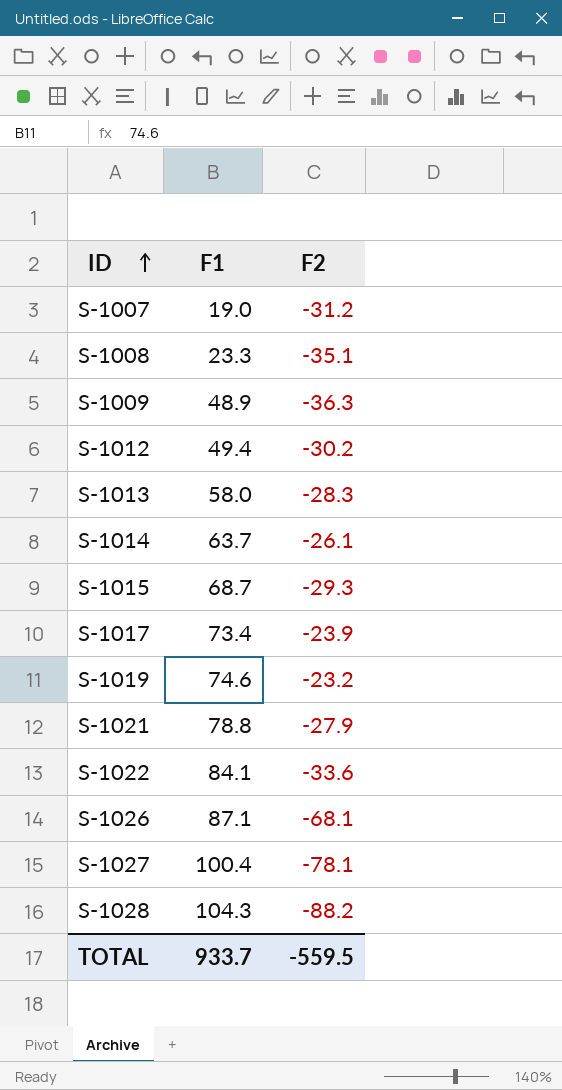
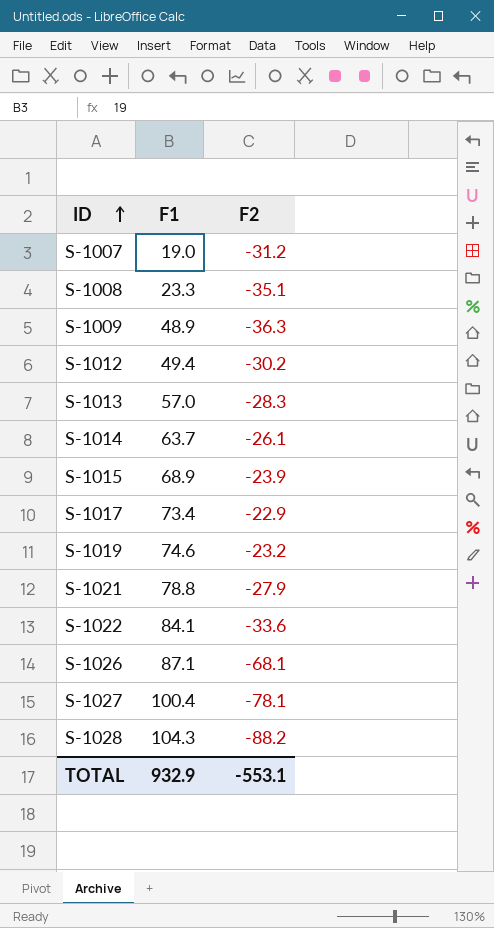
S-1013 | F1: 58.0 -> 57.0
S-1015 | F1: 68.7 -> 68.9
S-1015 | F2: -29.3 -> -23.9
S-1017 | F2: -23.9 -> -22.9
TOTAL | F1: 933.7 -> 932.9
TOTAL | F2: -559.5 -> -553.1

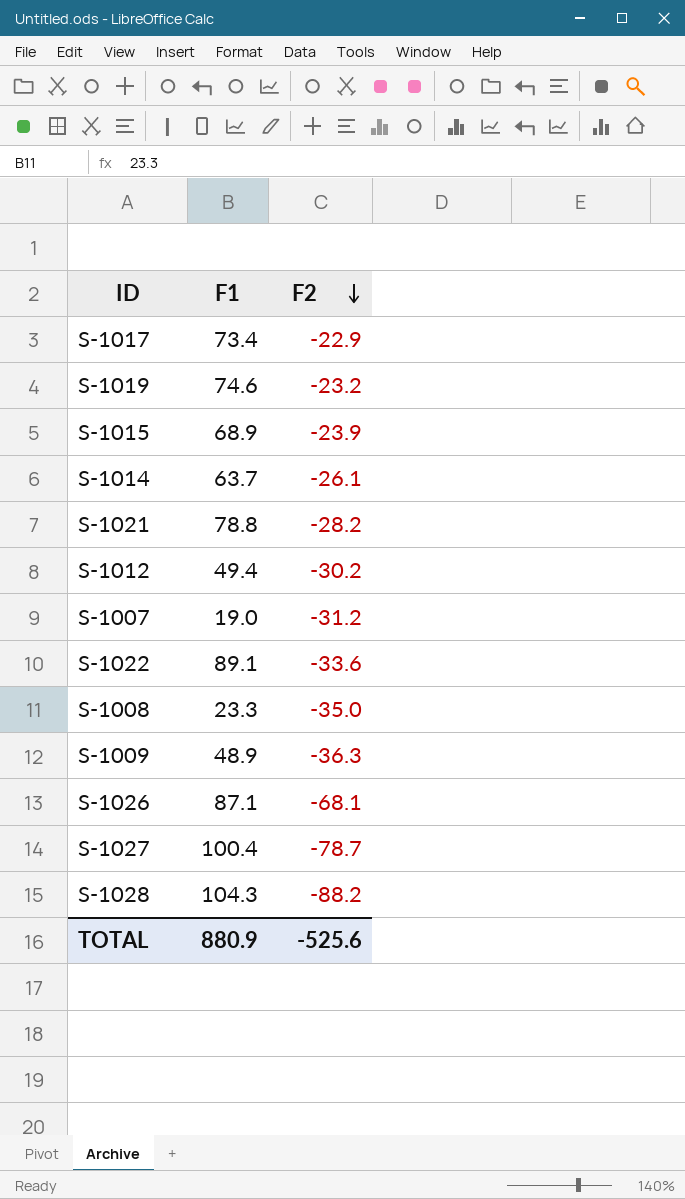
row order: ID ascending -> F2 descending
row S-1013: 57.0 | -28.3 -> none
S-1021 | F2: -27.9 -> -28.2
S-1022 | F1: 84.1 -> 89.1
S-1008 | F2: -35.1 -> -35.0
S-1027 | F2: -78.1 -> -78.7
TOTAL | F1: 932.9 -> 880.9
TOTAL | F2: -553.1 -> -525.6

